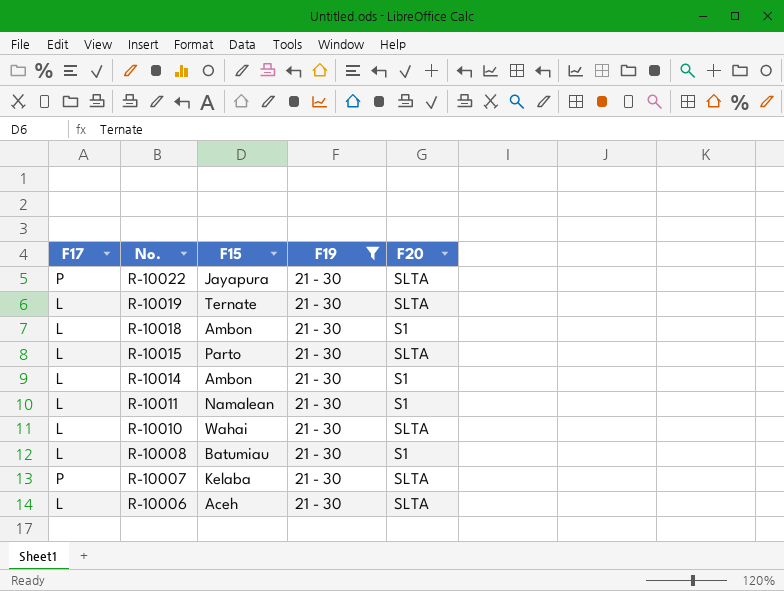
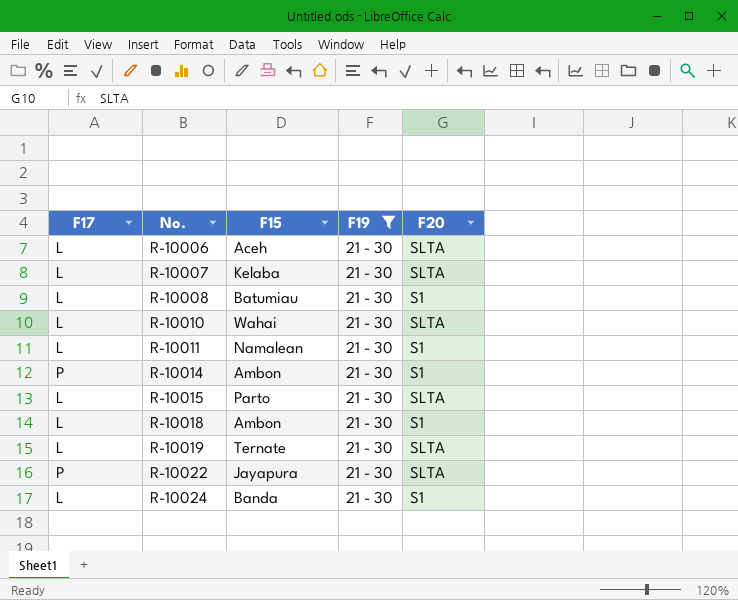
row order: No. descending -> No. ascending
R-10007 | F17: P -> L
R-10014 | F17: L -> P
row R-10024: none -> L | Banda | 21 - 30 | S1

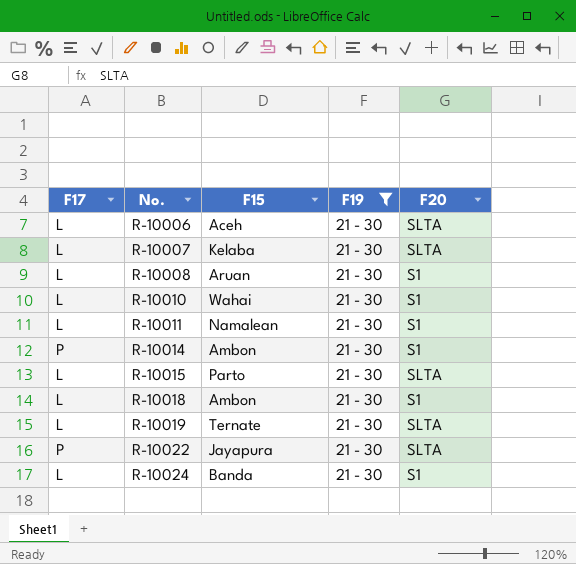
R-10008 | F15: Batumiau -> Aruan
R-10010 | F20: SLTA -> S1

